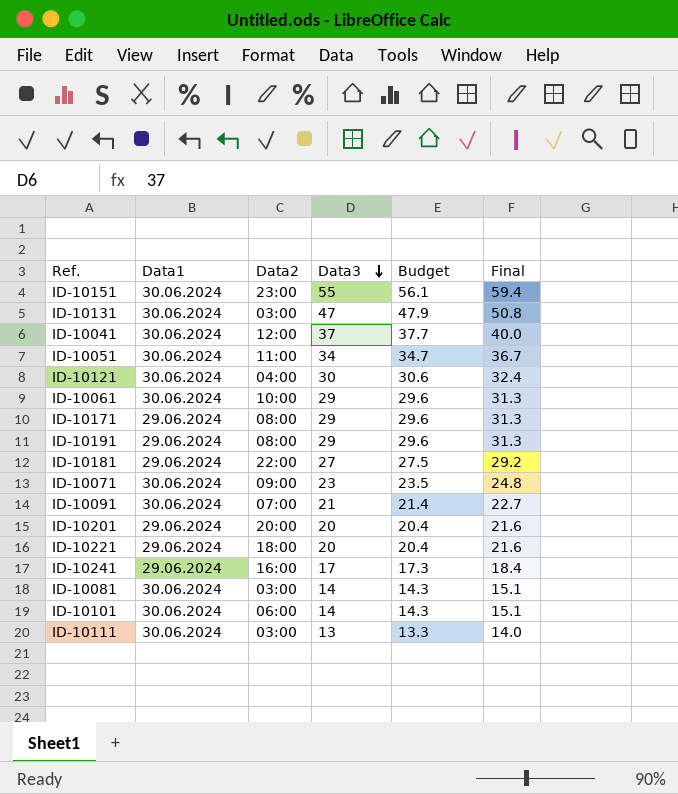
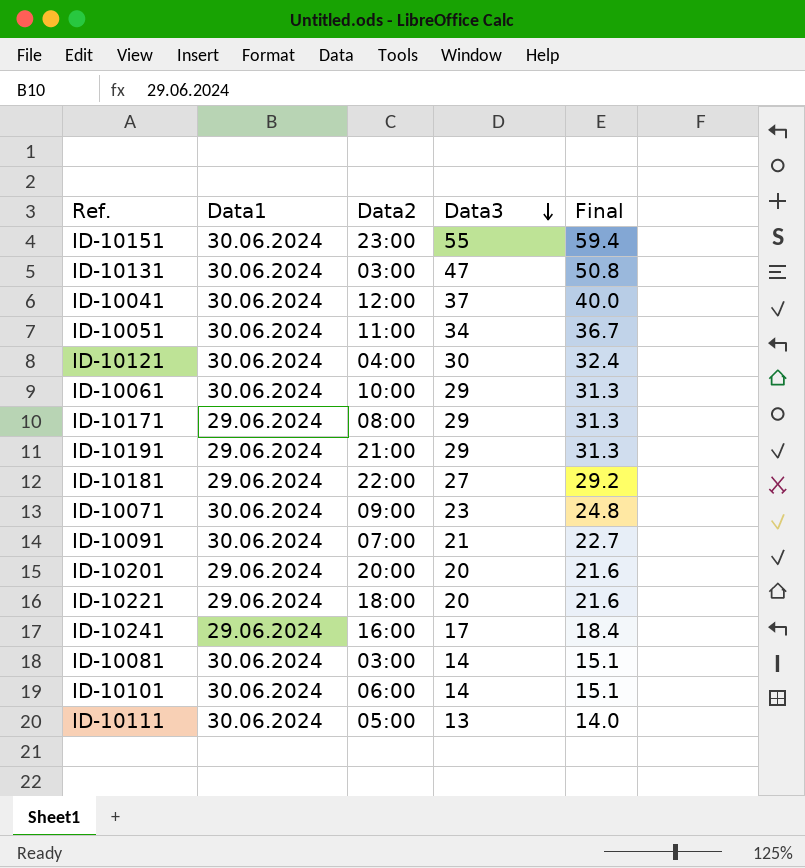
column Budget | formula: [Data3] * 1.02 -> none
ID-10191 | Data2: 08:00 -> 21:00
ID-10111 | Data2: 03:00 -> 05:00

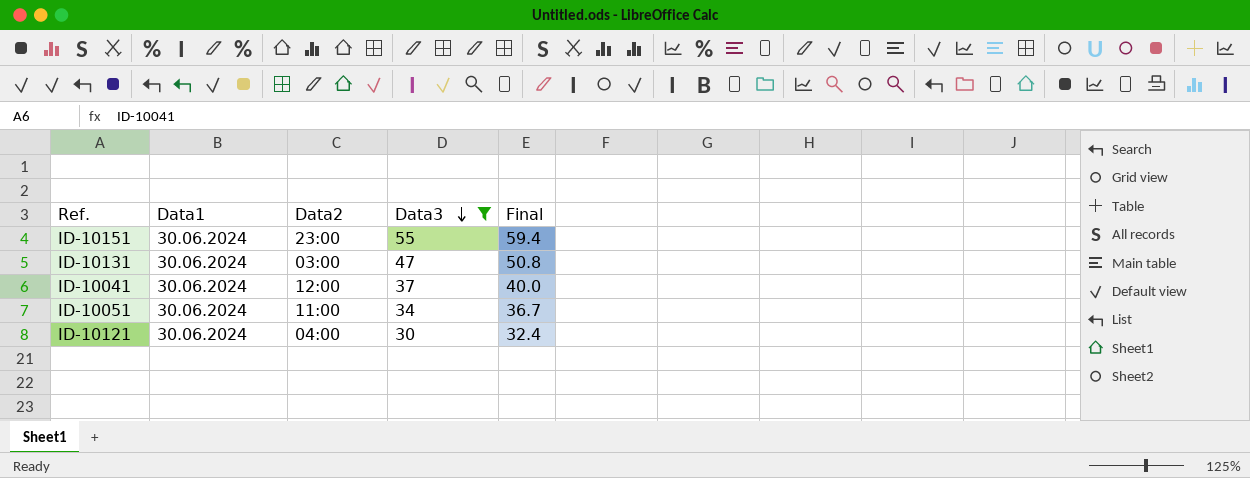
filter: none -> Data3 >= 30

